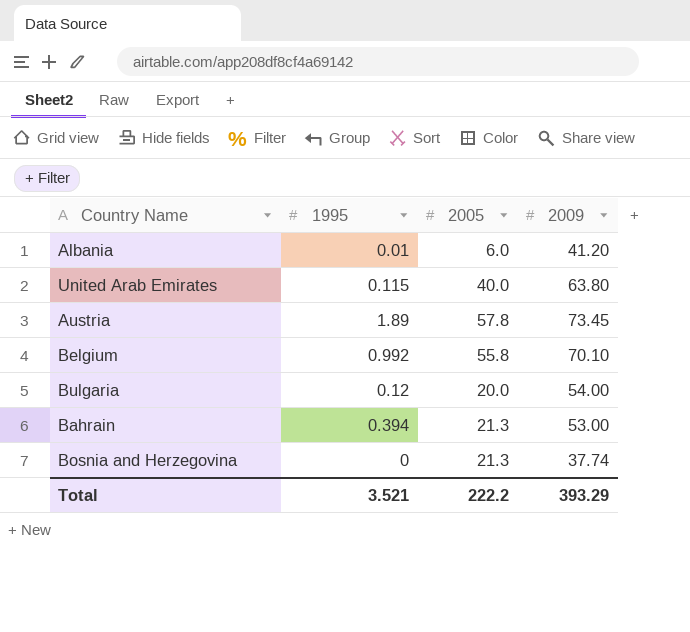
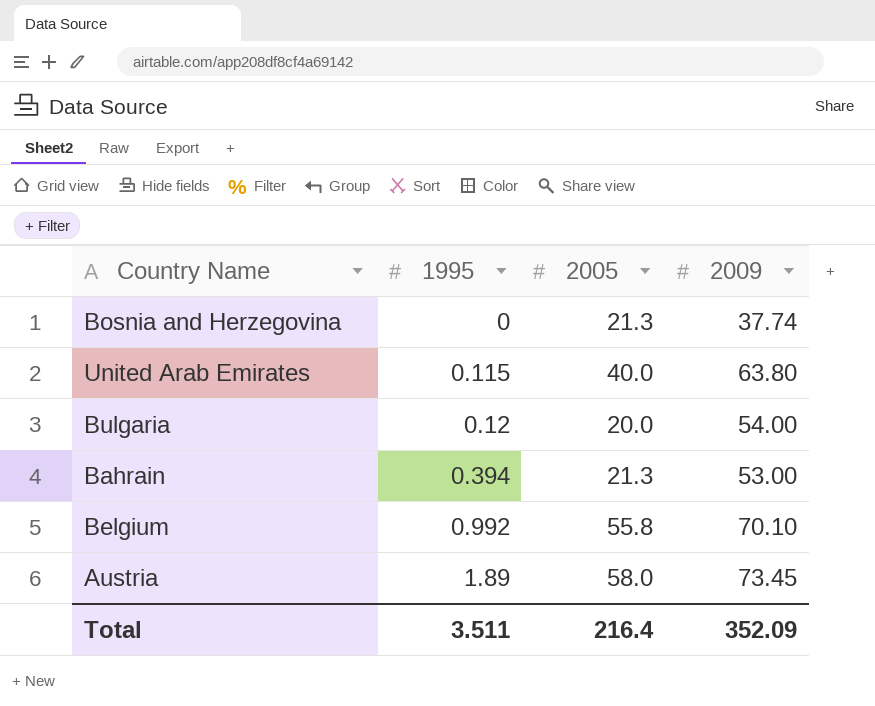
row order: none -> 1995 ascending
row Albania: 0.01 | 6.0 | 41.20 -> none
Austria | 2005: 57.8 -> 58.0
Total | 1995: 3.521 -> 3.511
Total | 2005: 222.2 -> 216.4
Total | 2009: 393.29 -> 352.09

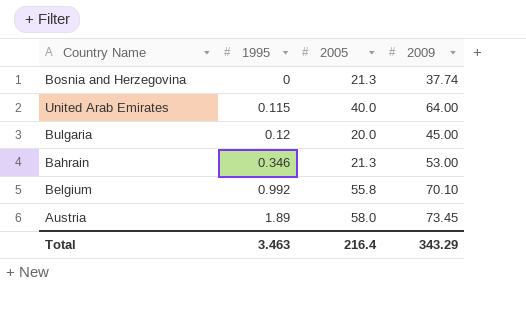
United Arab Emirates | 2009: 63.80 -> 64.00
Bulgaria | 2009: 54.00 -> 45.00
Bahrain | 1995: 0.394 -> 0.346
Total | 1995: 3.511 -> 3.463
Total | 2009: 352.09 -> 343.29

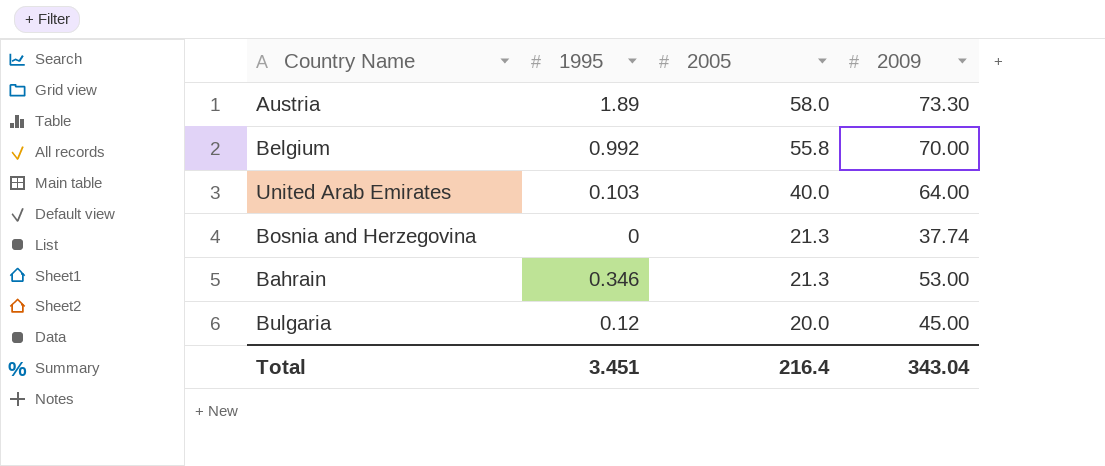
row order: 1995 ascending -> 2005 descending
Austria | 2009: 73.45 -> 73.30
Belgium | 2009: 70.10 -> 70.00
United Arab Emirates | 1995: 0.115 -> 0.103
Total | 1995: 3.463 -> 3.451
Total | 2009: 343.29 -> 343.04

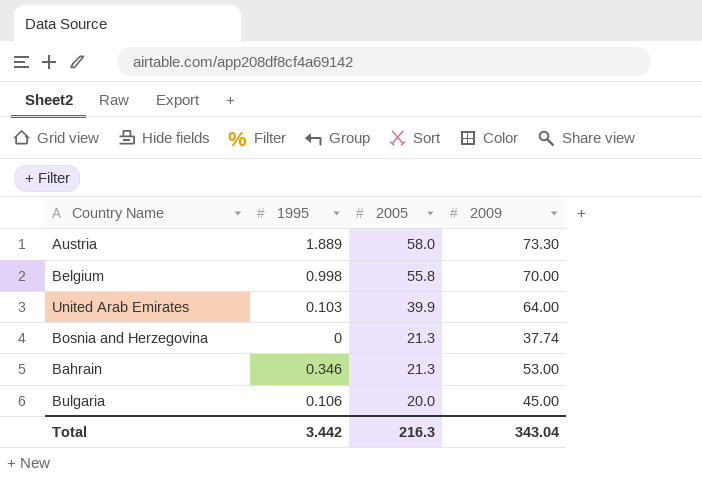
Austria | 1995: 1.89 -> 1.889
Belgium | 1995: 0.992 -> 0.998
United Arab Emirates | 2005: 40.0 -> 39.9
Bulgaria | 1995: 0.12 -> 0.106
Total | 1995: 3.451 -> 3.442
Total | 2005: 216.4 -> 216.3

